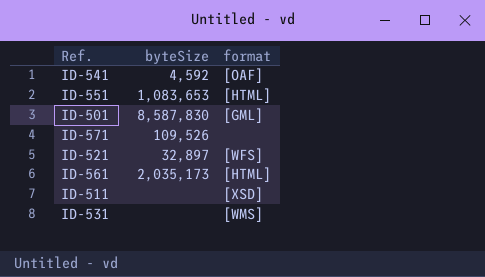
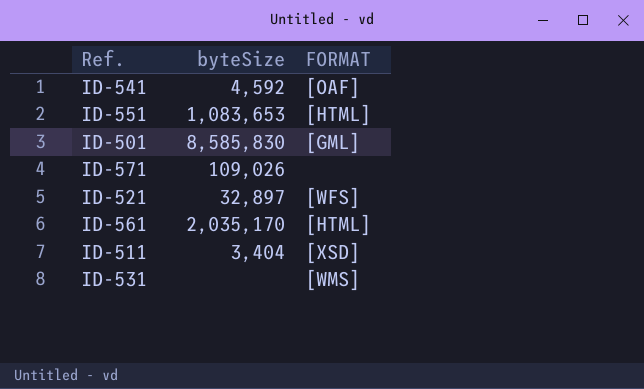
column name: format -> FORMAT
ID-501 | byteSize: 8,587,830 -> 8,585,830
ID-571 | byteSize: 109,526 -> 109,026
ID-561 | byteSize: 2,035,173 -> 2,035,170
ID-511 | byteSize: none -> 3,404

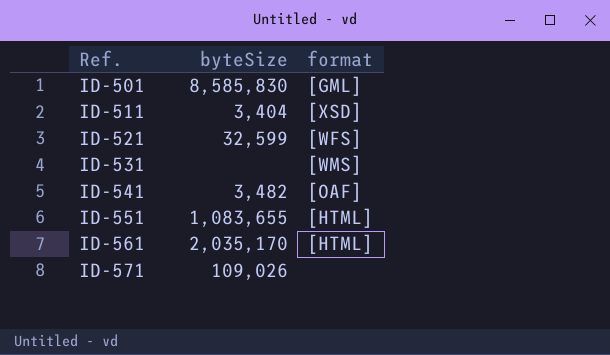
row order: none -> Ref. ascending
column name: FORMAT -> format
ID-521 | byteSize: 32,897 -> 32,599
ID-541 | byteSize: 4,592 -> 3,482
ID-551 | byteSize: 1,083,653 -> 1,083,655

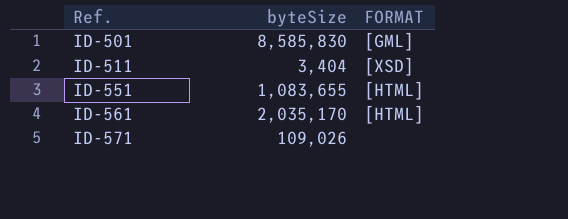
column name: format -> FORMAT
row ID-521: 32,599 | [WFS] -> none
row ID-531: none | [WMS] -> none
row ID-541: 3,482 | [OAF] -> none

